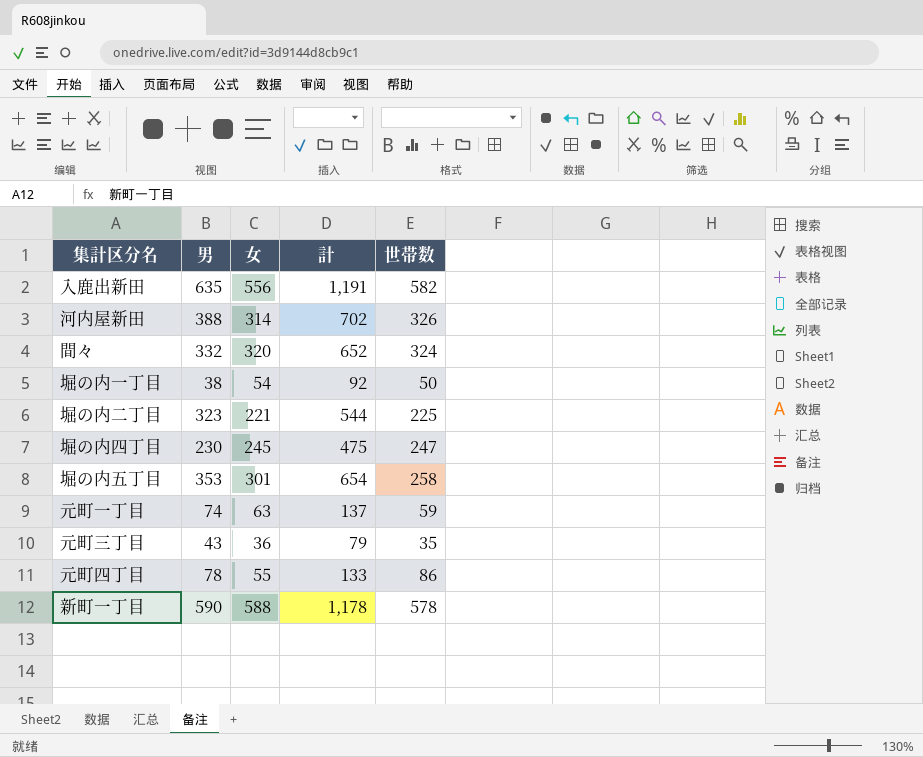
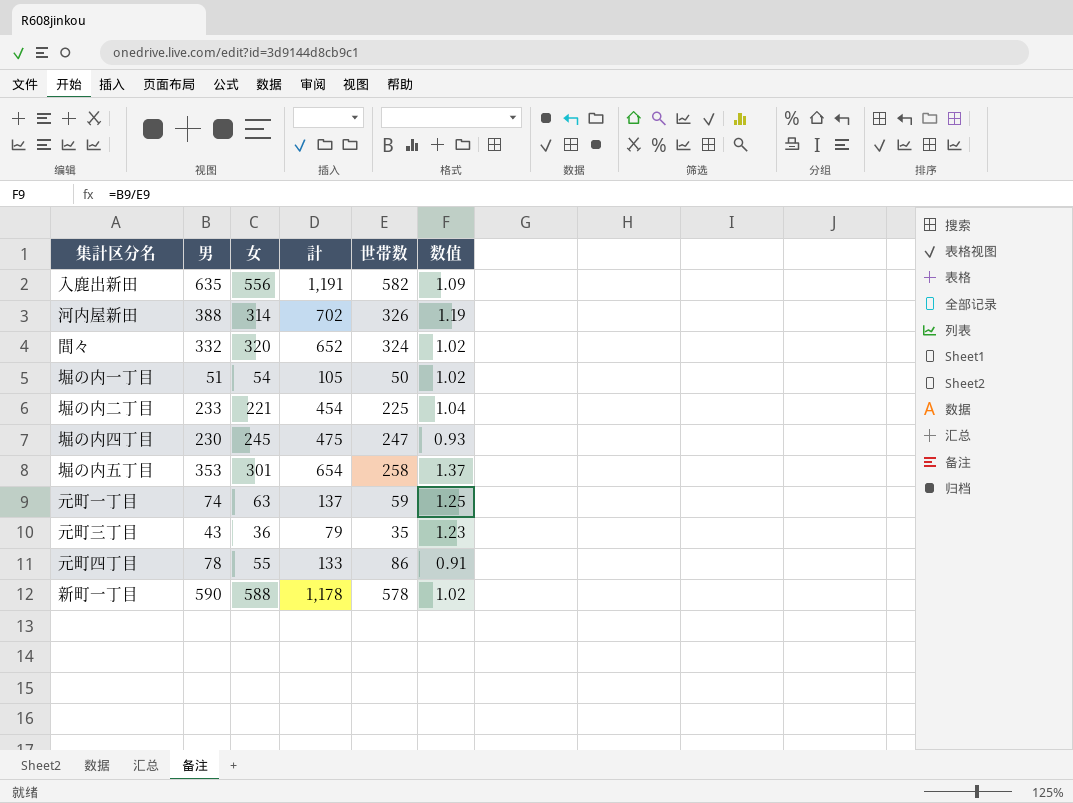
column 数值 | formula: none -> [男] / [世帯数]
堀の内一丁目 | 男: 38 -> 51
堀の内一丁目 | 計: 92 -> 105
堀の内二丁目 | 男: 323 -> 233
堀の内二丁目 | 計: 544 -> 454

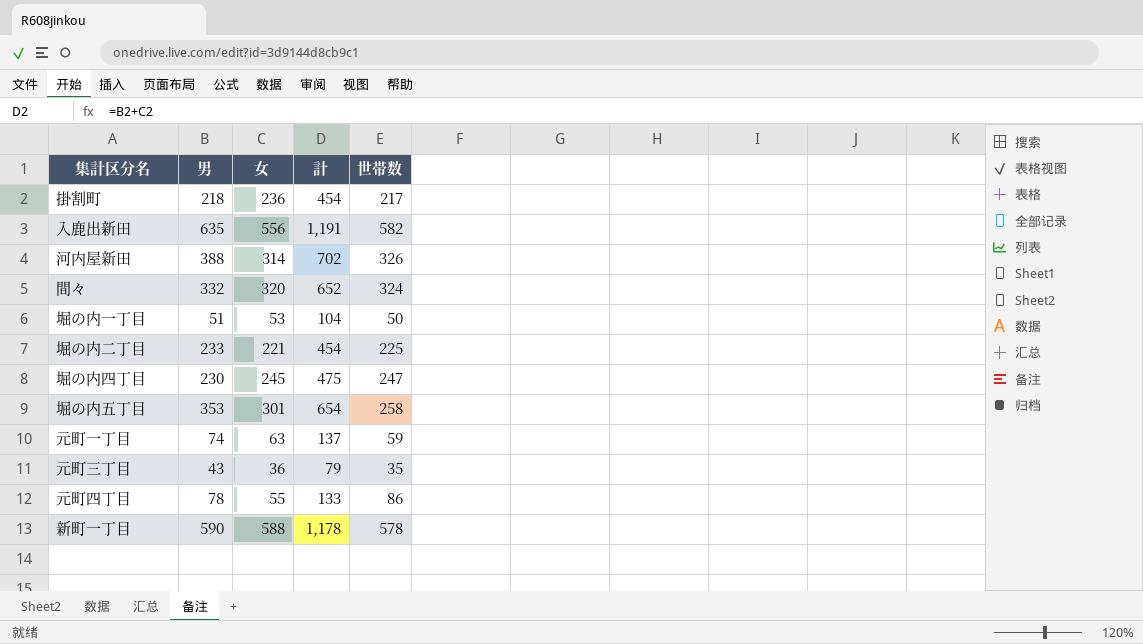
column 数值 | formula: [男] / [世帯数] -> none
row 掛割町: none -> 218 | 236 | 454 | 217
堀の内一丁目 | 女: 54 -> 53
堀の内一丁目 | 計: 105 -> 104

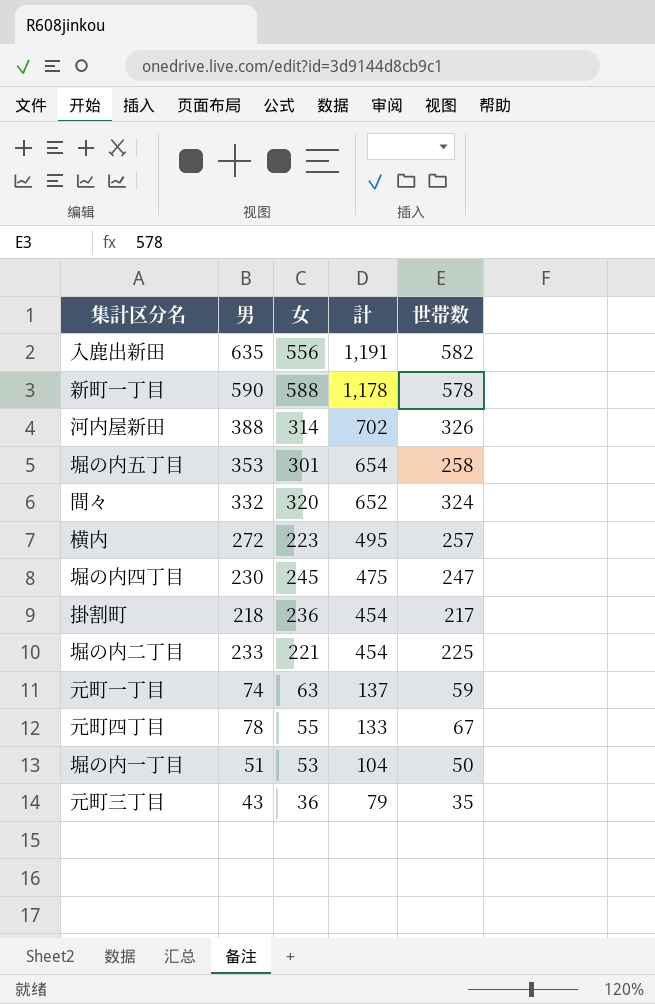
row order: none -> 計 descending
row 横内: none -> 272 | 223 | 495 | 257
元町四丁目 | 世帯数: 86 -> 67

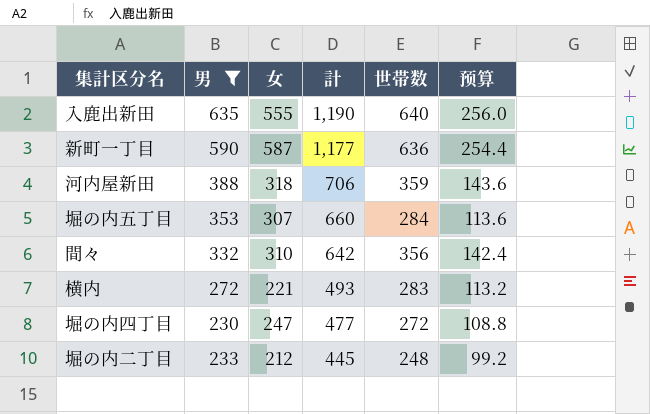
filter: none -> 男 >= 230
column 预算 | formula: none -> [世帯数] * 0.4
入鹿出新田 | 女: 556 -> 555
入鹿出新田 | 計: 1,191 -> 1,190
入鹿出新田 | 世帯数: 582 -> 640
新町一丁目 | 女: 588 -> 587
新町一丁目 | 計: 1,178 -> 1,177
新町一丁目 | 世帯数: 578 -> 636
河内屋新田 | 女: 314 -> 318
河内屋新田 | 計: 702 -> 706
河内屋新田 | 世帯数: 326 -> 359
堀の内五丁目 | 女: 301 -> 307
堀の内五丁目 | 計: 654 -> 660
堀の内五丁目 | 世帯数: 258 -> 284
間々 | 女: 320 -> 310
間々 | 計: 652 -> 642
間々 | 世帯数: 324 -> 356
横内 | 女: 223 -> 221
横内 | 計: 495 -> 493
横内 | 世帯数: 257 -> 283
堀の内四丁目 | 女: 245 -> 247
堀の内四丁目 | 計: 475 -> 477
堀の内四丁目 | 世帯数: 247 -> 272
堀の内二丁目 | 女: 221 -> 212
堀の内二丁目 | 計: 454 -> 445
堀の内二丁目 | 世帯数: 225 -> 248

